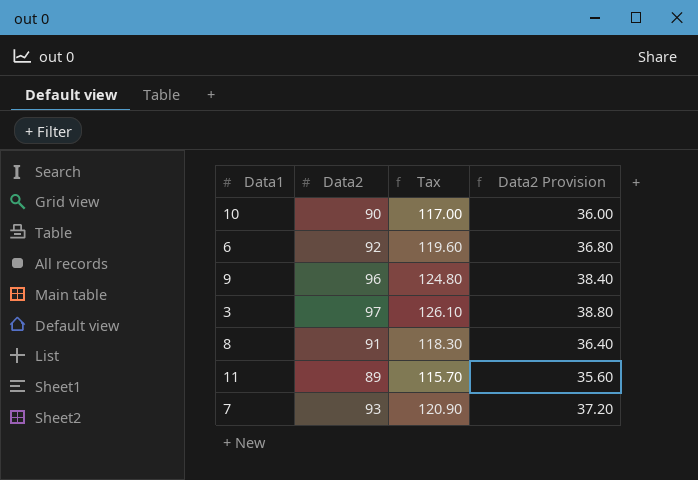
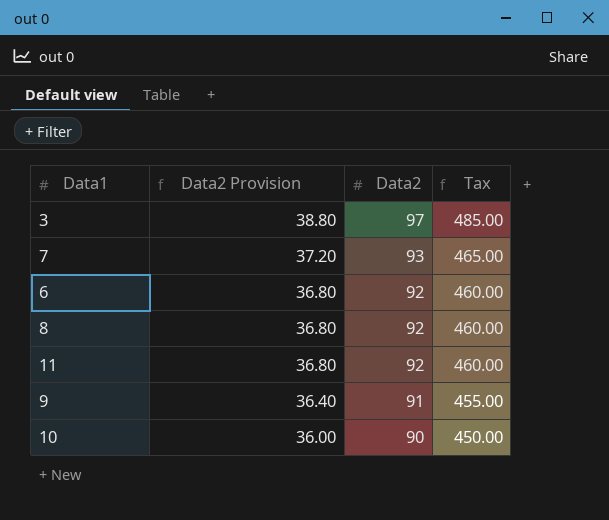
row order: none -> Data2 Provision descending
column Data2 Provision | position: 4 -> 2
column Tax | formula: [Data2] * 1.3 -> [Data2] * 5
8 | Data2 Provision: 36.40 -> 36.80
8 | Data2: 91 -> 92
11 | Data2 Provision: 35.60 -> 36.80
11 | Data2: 89 -> 92
9 | Data2 Provision: 38.40 -> 36.40
9 | Data2: 96 -> 91

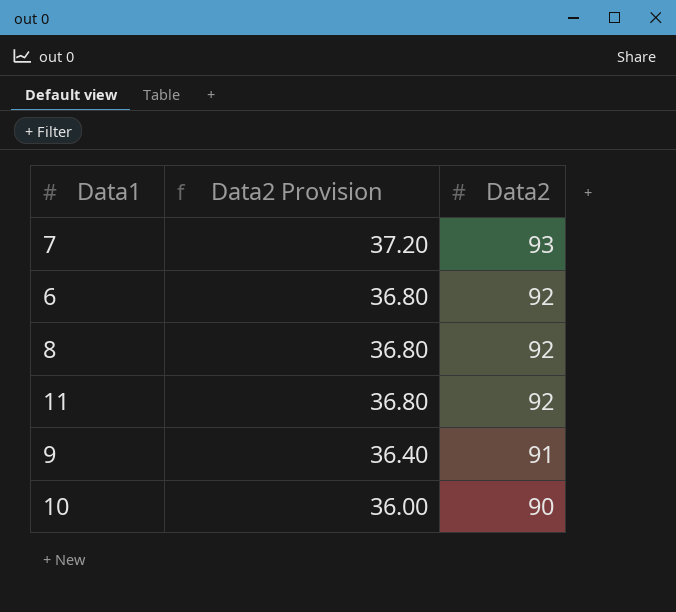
column Tax | formula: [Data2] * 5 -> none
row 3: 38.80 | 97 | 485.00 -> none

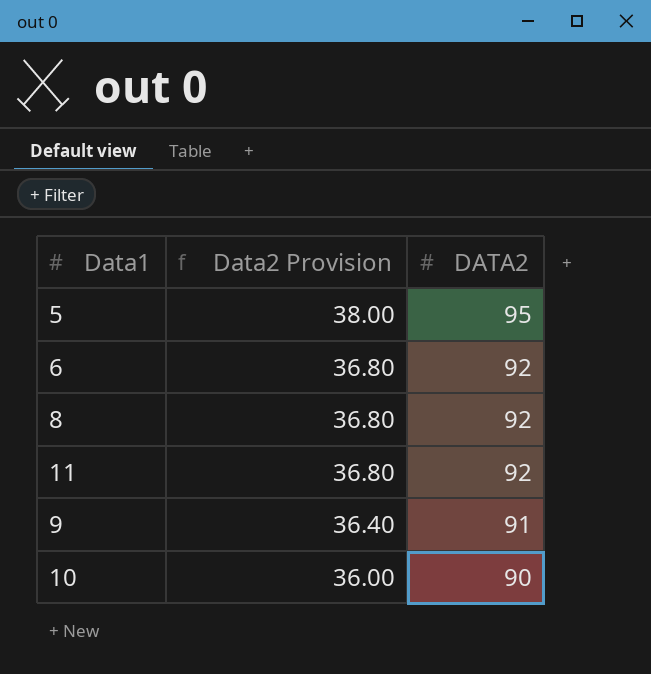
column name: Data2 -> DATA2
row 7: 37.20 | 93 -> none
row 5: none -> 38.00 | 95

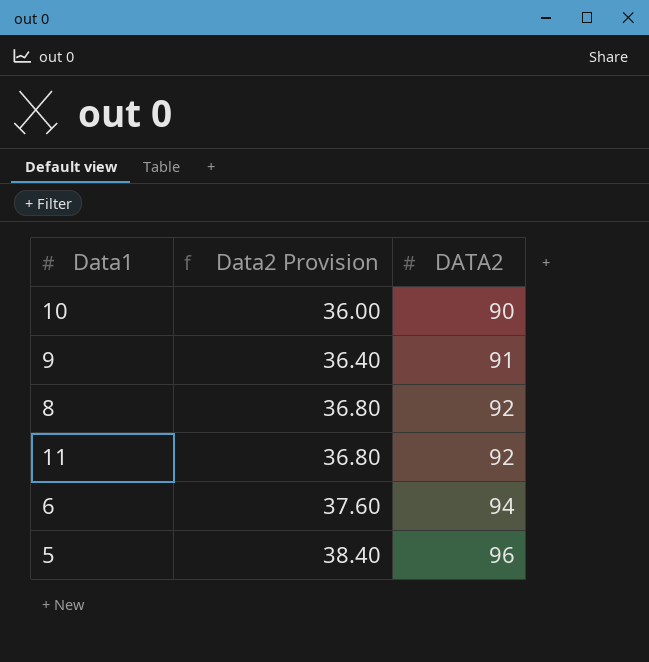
row order: Data2 Provision descending -> Data2 Provision ascending
6 | Data2 Provision: 36.80 -> 37.60
6 | DATA2: 92 -> 94
5 | Data2 Provision: 38.00 -> 38.40
5 | DATA2: 95 -> 96

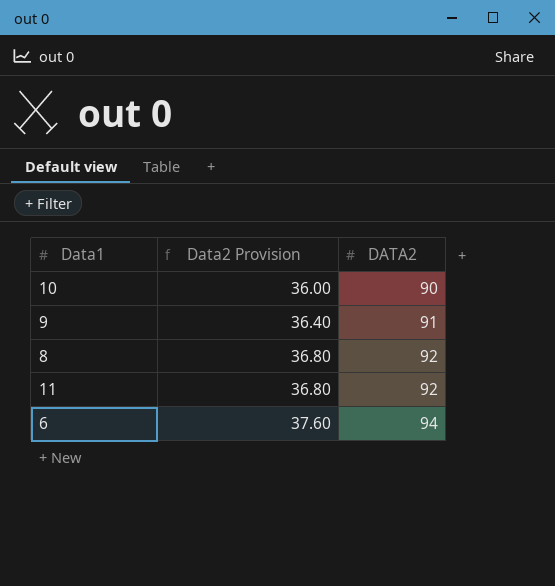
row 5: 38.40 | 96 -> none

